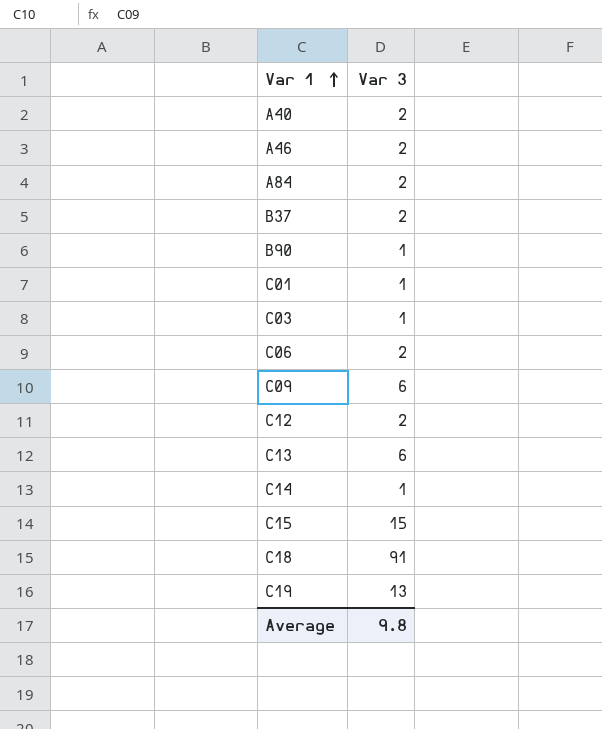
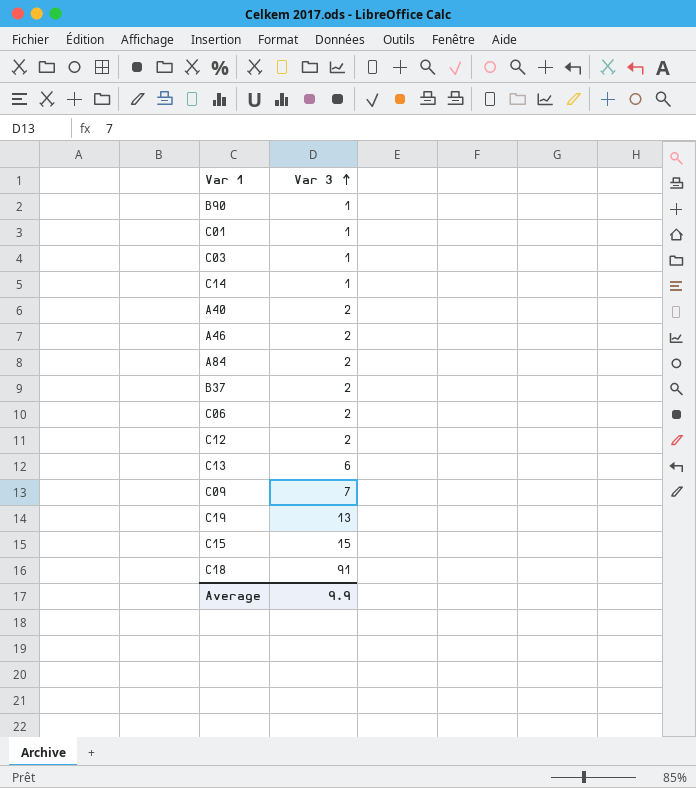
row order: Var 1 ascending -> Var 3 ascending
C09 | Var 3: 6 -> 7
Average | Var 3: 9.8 -> 9.9

